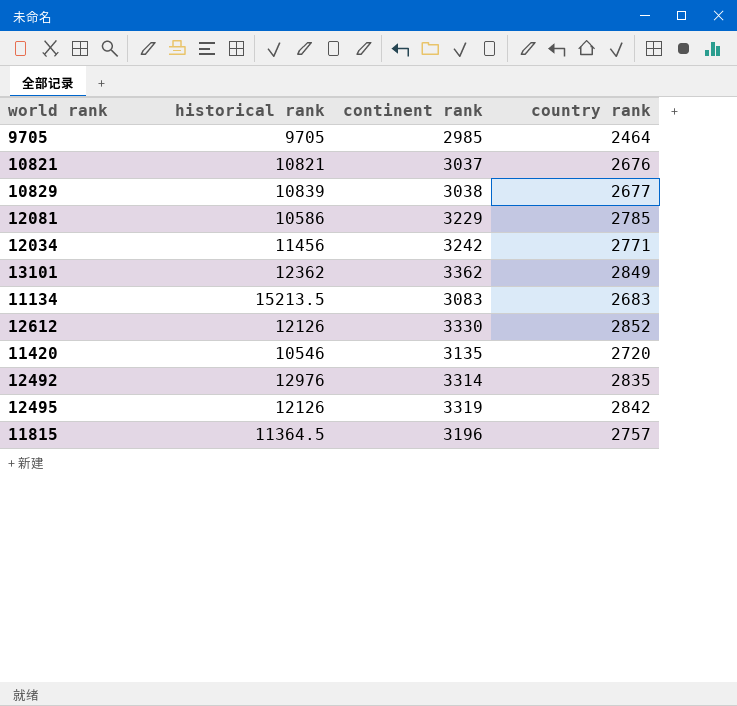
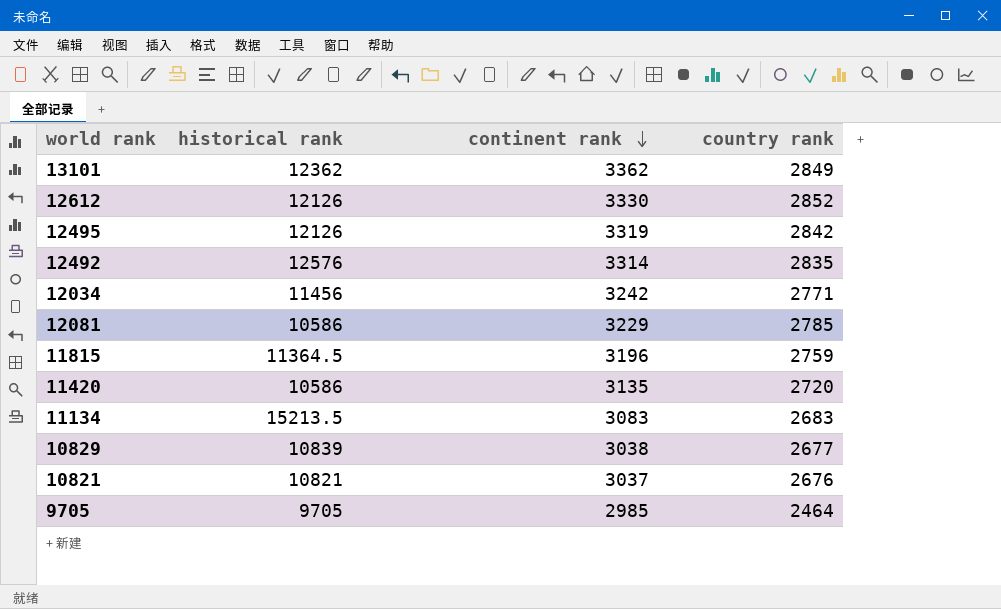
row order: none -> continent rank descending
12492 | historical rank: 12976 -> 12576
11815 | country rank: 2757 -> 2759
11420 | historical rank: 10546 -> 10586

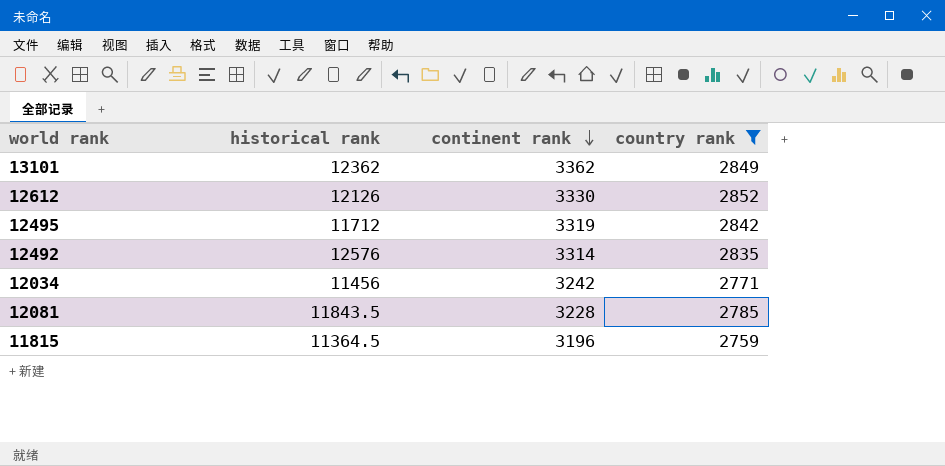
filter: none -> country rank >= 2759
12495 | historical rank: 12126 -> 11712
12081 | historical rank: 10586 -> 11843.5
12081 | continent rank: 3229 -> 3228

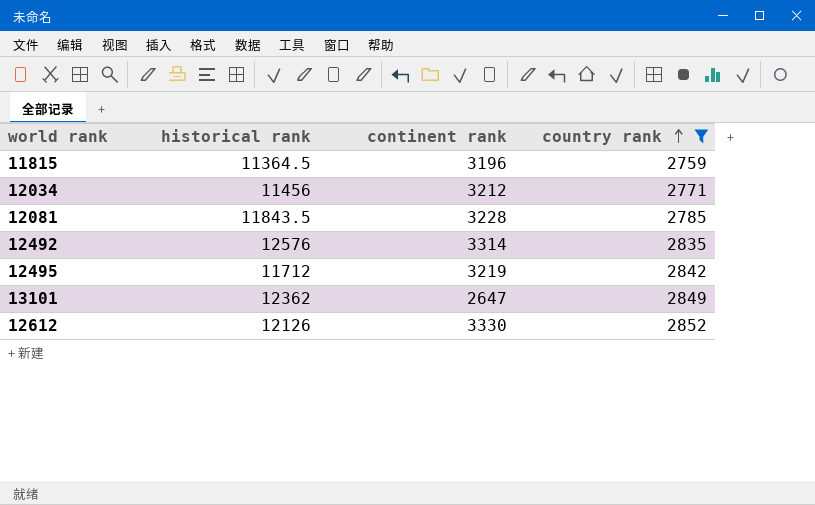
row order: continent rank descending -> country rank ascending
12034 | continent rank: 3242 -> 3212
12495 | continent rank: 3319 -> 3219
13101 | continent rank: 3362 -> 2647

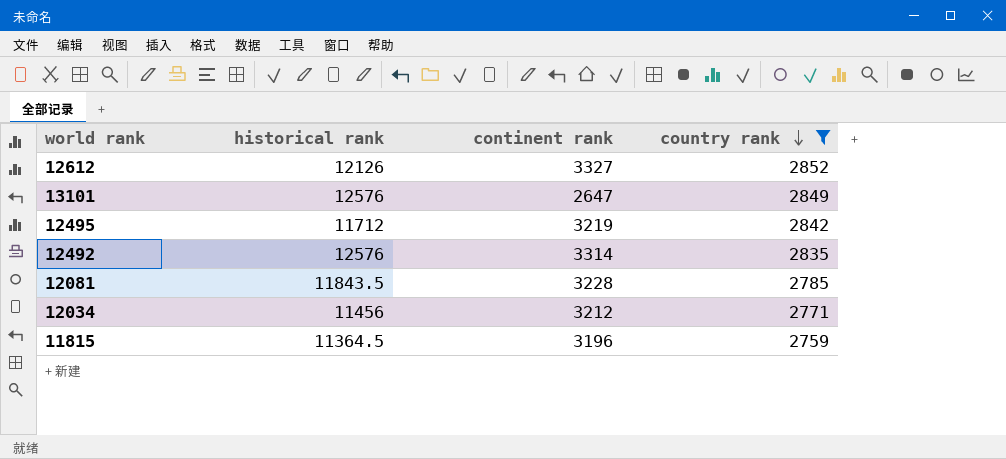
row order: country rank ascending -> country rank descending
12612 | continent rank: 3330 -> 3327
13101 | historical rank: 12362 -> 12576

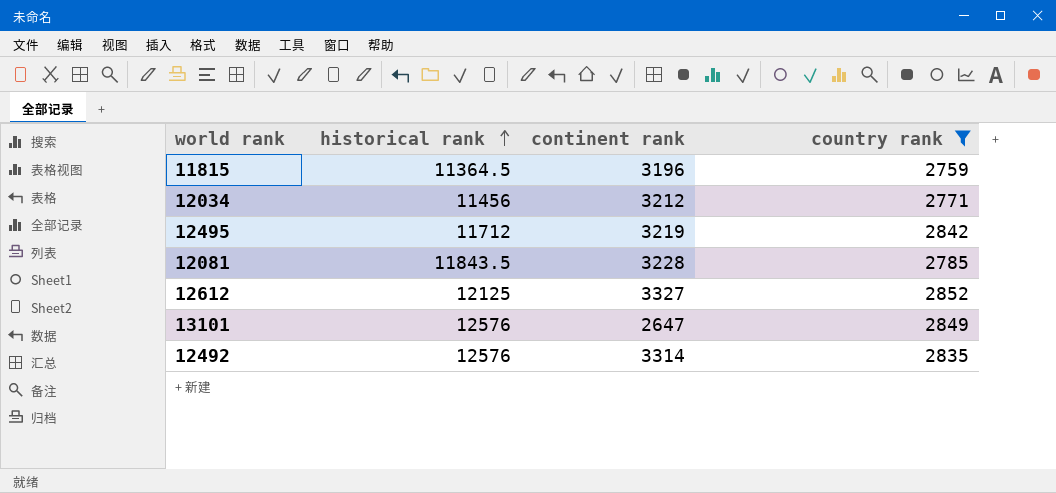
row order: country rank descending -> historical rank ascending
12612 | historical rank: 12126 -> 12125

